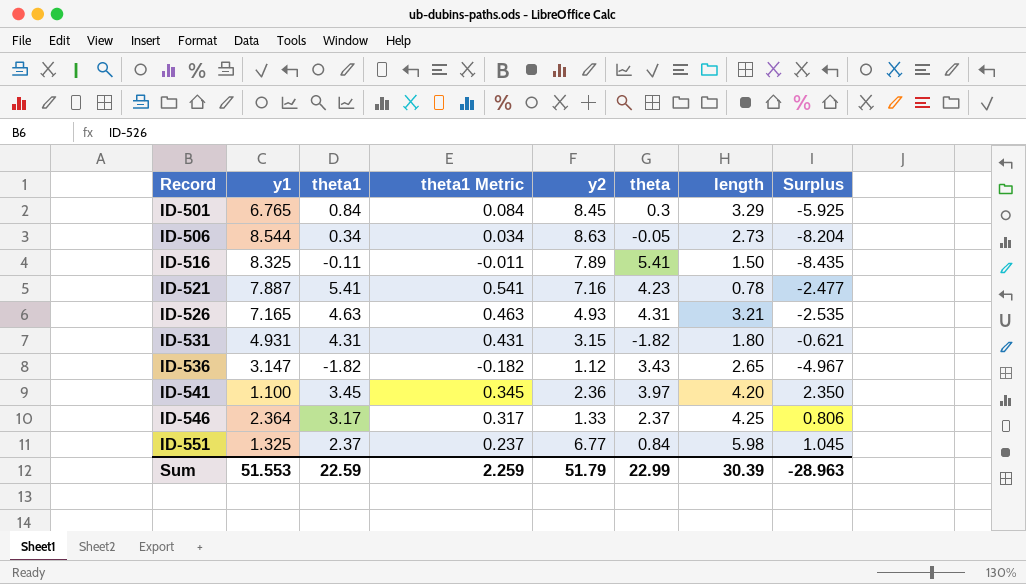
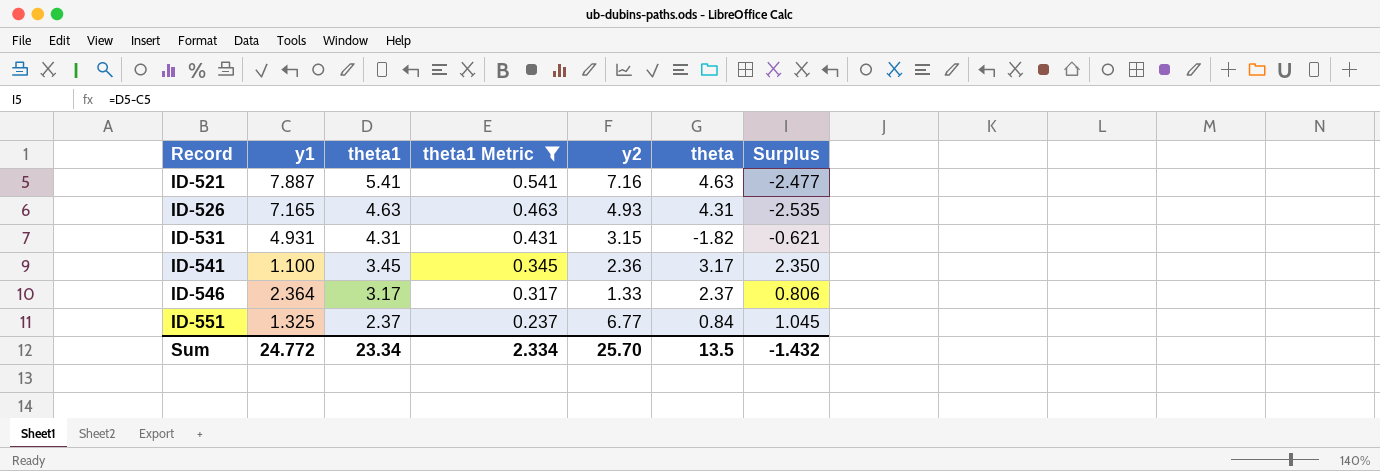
filter: none -> theta1 Metric >= 0.237
column length | position: 7 -> none
ID-521 | theta: 4.23 -> 4.63
ID-541 | theta: 3.97 -> 3.17
Sum | y1: 51.553 -> 24.772
Sum | theta1: 22.59 -> 23.34
Sum | theta1 Metric: 2.259 -> 2.334
Sum | y2: 51.79 -> 25.70
Sum | theta: 22.99 -> 13.5
Sum | Surplus: -28.963 -> -1.432

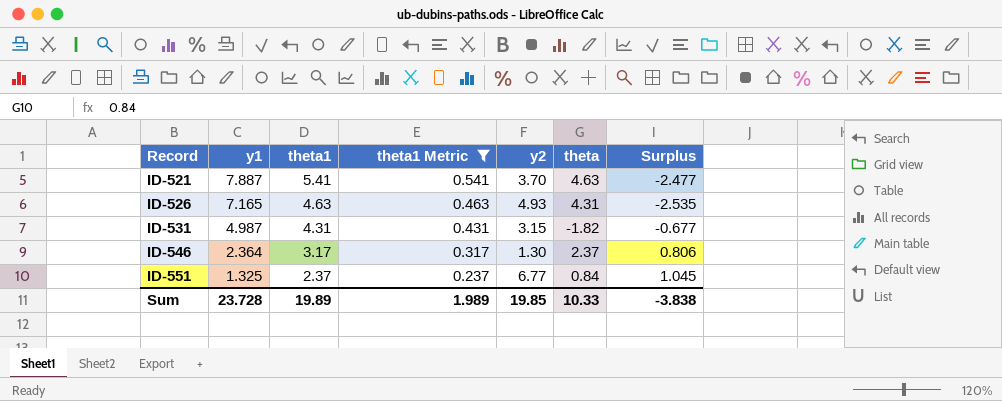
row ID-541: 1.100 | 3.45 | 0.345 | 2.36 | 3.17 | 2.350 -> none
ID-521 | y2: 7.16 -> 3.70
ID-531 | y1: 4.931 -> 4.987
ID-531 | Surplus: -0.621 -> -0.677
ID-546 | y2: 1.33 -> 1.30
Sum | y1: 24.772 -> 23.728
Sum | theta1: 23.34 -> 19.89
Sum | theta1 Metric: 2.334 -> 1.989
Sum | y2: 25.70 -> 19.85
Sum | theta: 13.5 -> 10.33
Sum | Surplus: -1.432 -> -3.838

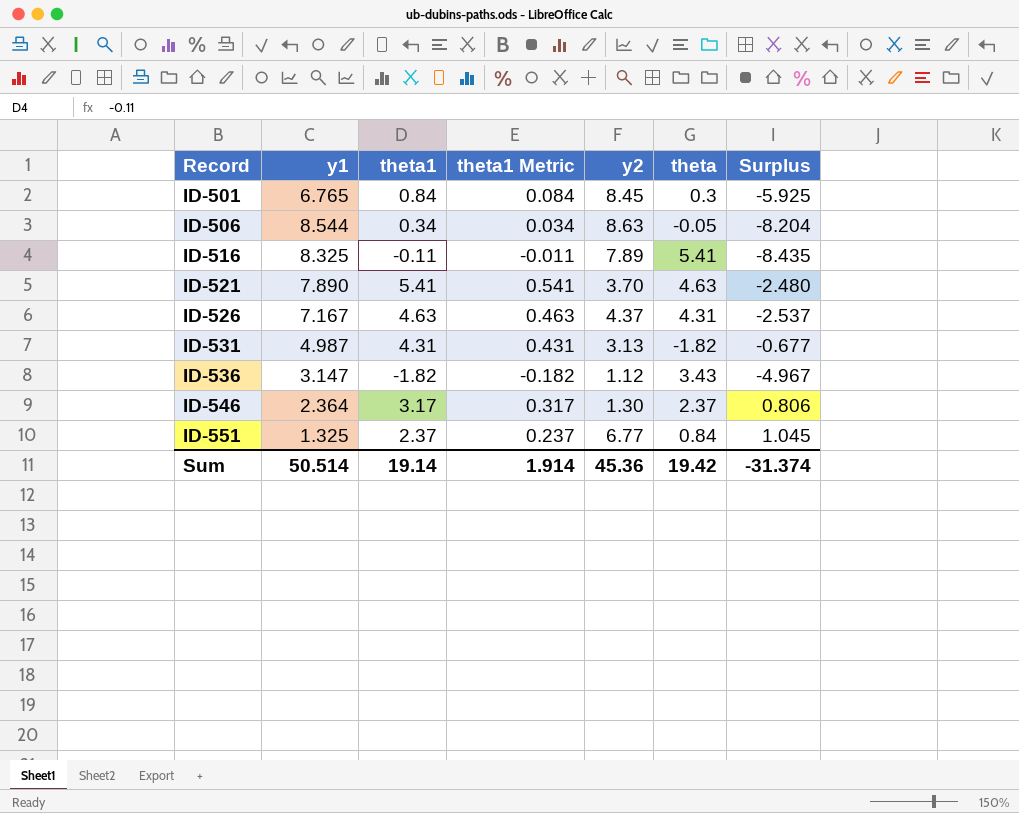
filter: theta1 Metric >= 0.237 -> none
ID-521 | y1: 7.887 -> 7.890
ID-521 | Surplus: -2.477 -> -2.480
ID-526 | y1: 7.165 -> 7.167
ID-526 | y2: 4.93 -> 4.37
ID-526 | Surplus: -2.535 -> -2.537
ID-531 | y2: 3.15 -> 3.13
Sum | y1: 23.728 -> 50.514
Sum | theta1: 19.89 -> 19.14
Sum | theta1 Metric: 1.989 -> 1.914
Sum | y2: 19.85 -> 45.36
Sum | theta: 10.33 -> 19.42
Sum | Surplus: -3.838 -> -31.374

